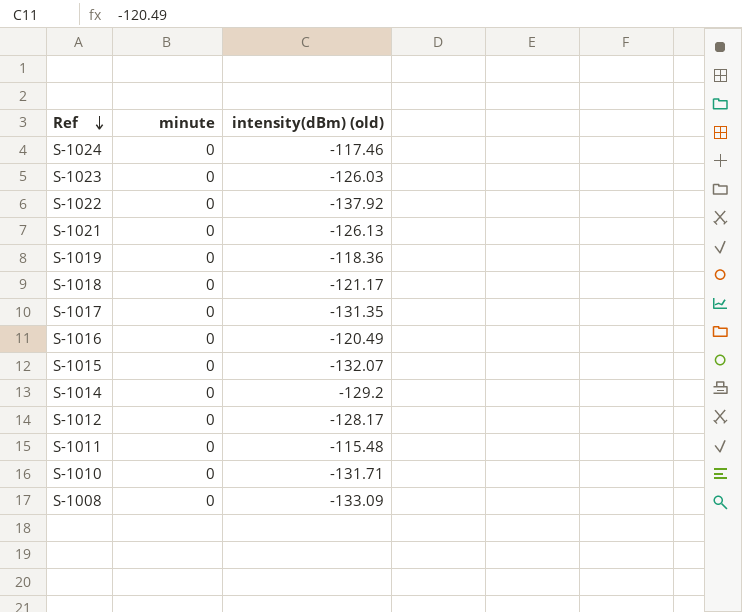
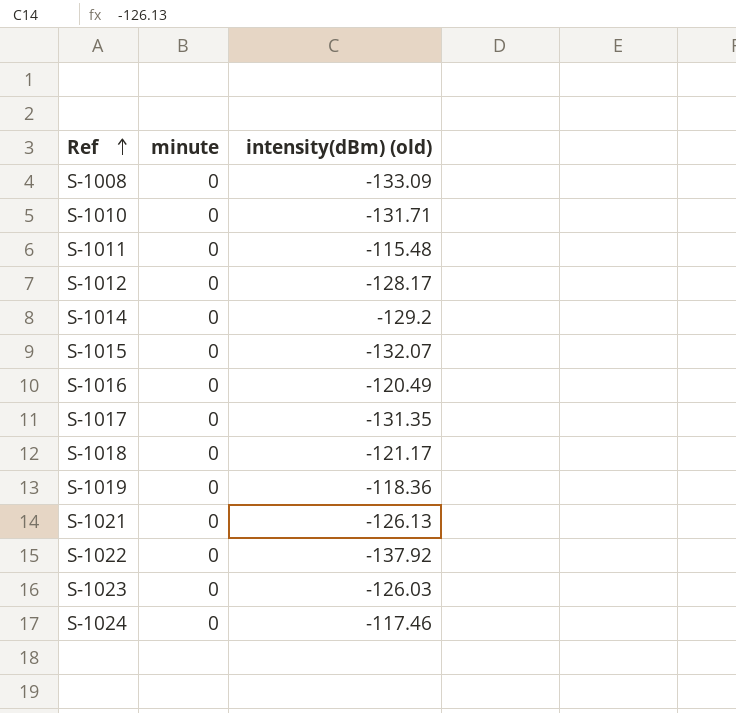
row order: Ref descending -> Ref ascending

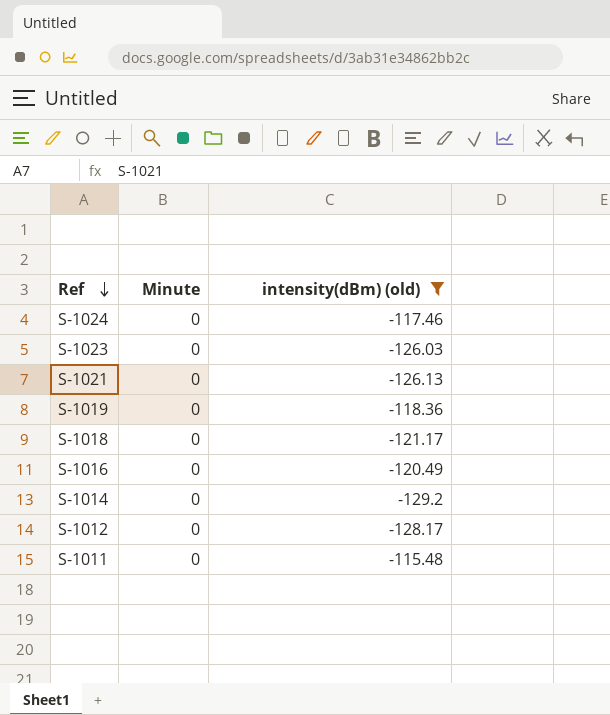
filter: none -> intensity(dBm) (old) >= -129.2
row order: Ref ascending -> Ref descending
column name: minute -> Minute

